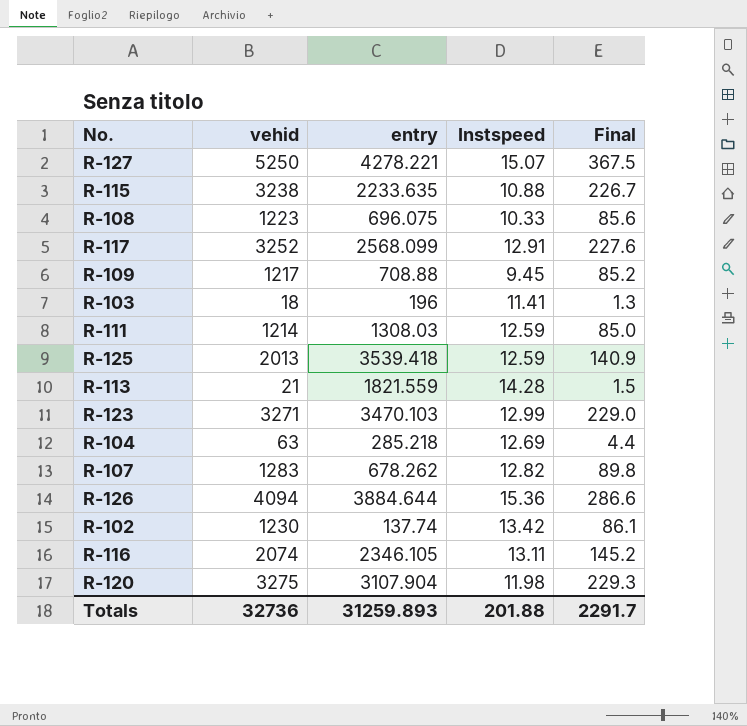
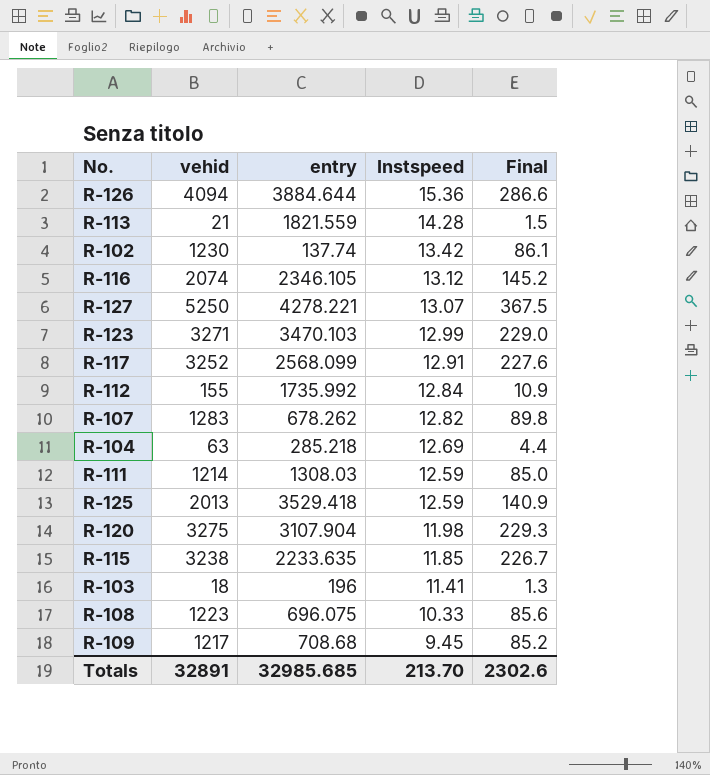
row order: none -> Instspeed descending
R-116 | Instspeed: 13.11 -> 13.12
R-127 | Instspeed: 15.07 -> 13.07
row R-112: none -> 155 | 1735.992 | 12.84 | 10.9
R-125 | entry: 3539.418 -> 3529.418
R-115 | Instspeed: 10.88 -> 11.85
R-109 | entry: 708.88 -> 708.68
Totals | vehid: 32736 -> 32891
Totals | entry: 31259.893 -> 32985.685
Totals | Instspeed: 201.88 -> 213.70
Totals | Final: 2291.7 -> 2302.6

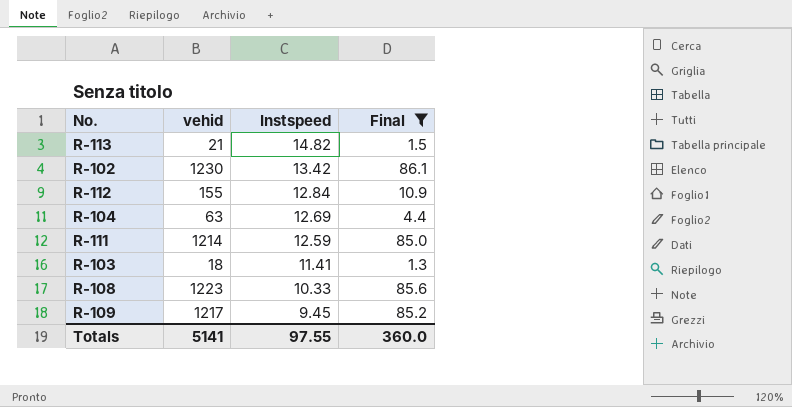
filter: none -> Final <= 86.1
column entry | position: 3 -> none
R-113 | Instspeed: 14.28 -> 14.82
Totals | vehid: 32891 -> 5141
Totals | Instspeed: 213.70 -> 97.55
Totals | Final: 2302.6 -> 360.0

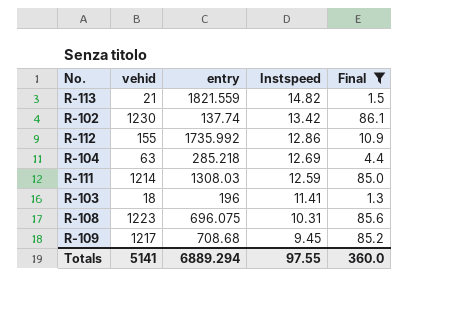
column entry | position: none -> 3
R-112 | Instspeed: 12.84 -> 12.86
R-108 | Instspeed: 10.33 -> 10.31

